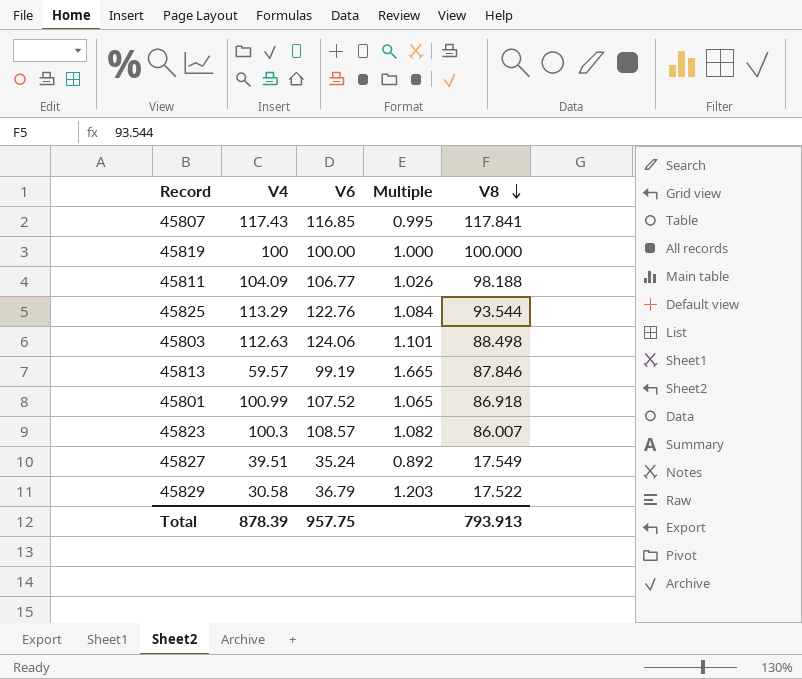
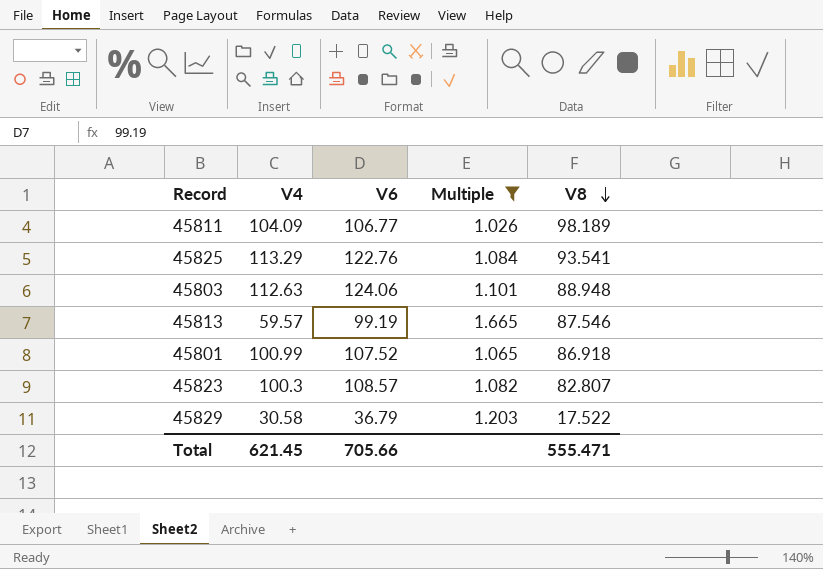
filter: none -> Multiple >= 1.026
45811 | V8: 98.188 -> 98.189
45825 | V8: 93.544 -> 93.541
45803 | V8: 88.498 -> 88.948
45813 | V8: 87.846 -> 87.546
45823 | V8: 86.007 -> 82.807
Total | V4: 878.39 -> 621.45
Total | V6: 957.75 -> 705.66
Total | V8: 793.913 -> 555.471

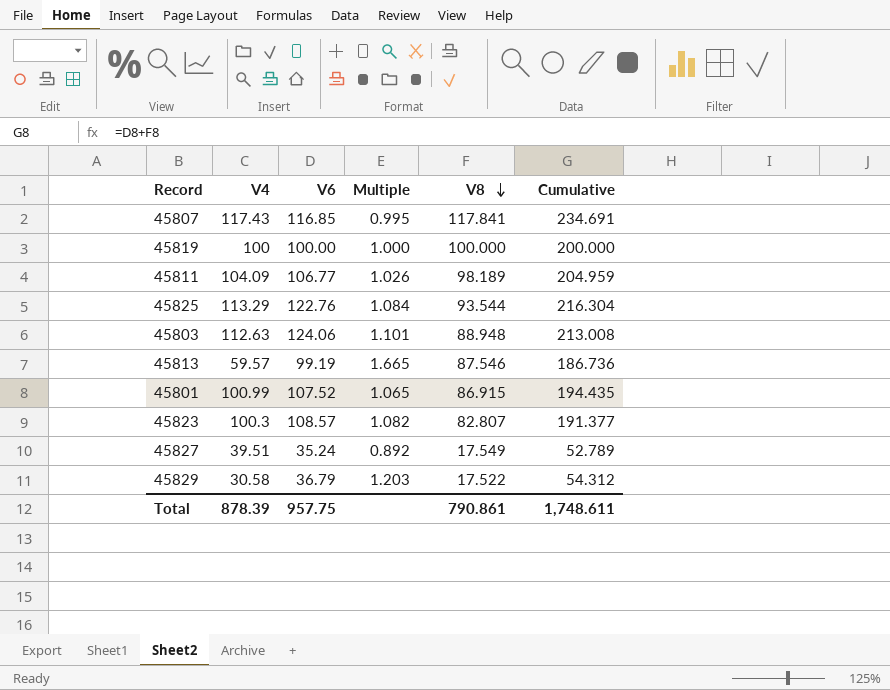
filter: Multiple >= 1.026 -> none
column Cumulative | formula: none -> [V6] + [V8]
45825 | V8: 93.541 -> 93.544
45801 | V8: 86.918 -> 86.915
Total | V4: 621.45 -> 878.39
Total | V6: 705.66 -> 957.75
Total | V8: 555.471 -> 790.861

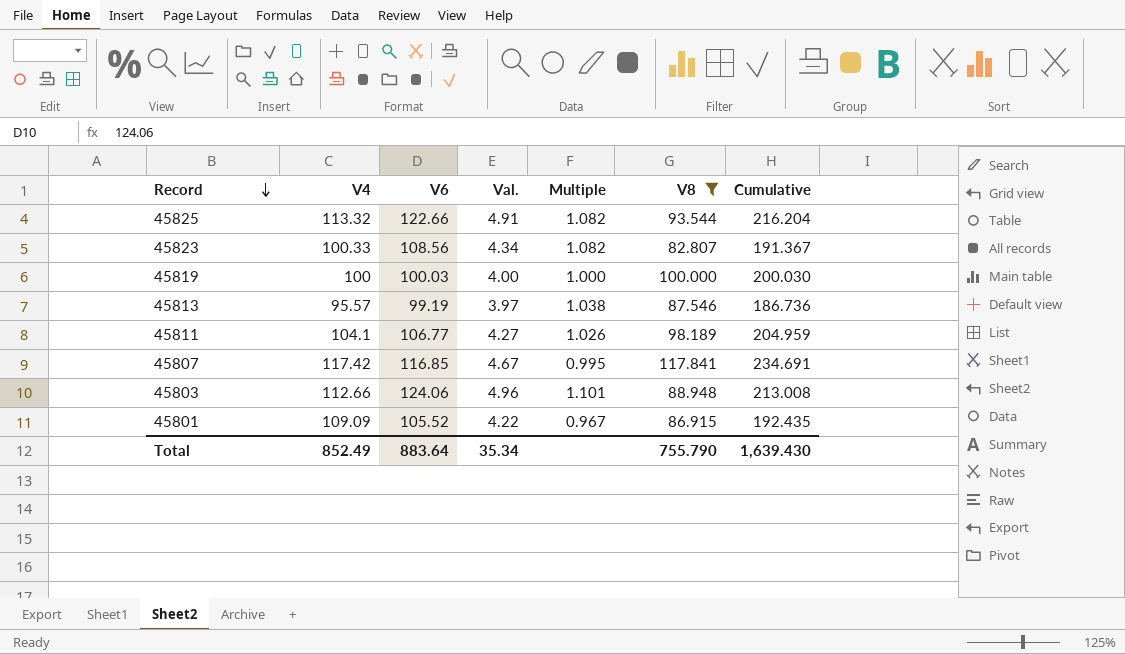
filter: none -> V8 >= 82.807
row order: V8 descending -> Record descending
column Val. | formula: none -> [V6] * 0.04
45825 | V4: 113.29 -> 113.32
45825 | V6: 122.76 -> 122.66
45825 | Multiple: 1.084 -> 1.082
45825 | Cumulative: 216.304 -> 216.204
45823 | V4: 100.3 -> 100.33
45823 | V6: 108.57 -> 108.56
45823 | Cumulative: 191.377 -> 191.367
45819 | V6: 100.00 -> 100.03
45819 | Cumulative: 200.000 -> 200.030
45813 | V4: 59.57 -> 95.57
45813 | Multiple: 1.665 -> 1.038
45811 | V4: 104.09 -> 104.1
45807 | V4: 117.43 -> 117.42
45803 | V4: 112.63 -> 112.66
45801 | V4: 100.99 -> 109.09
45801 | V6: 107.52 -> 105.52
45801 | Multiple: 1.065 -> 0.967
45801 | Cumulative: 194.435 -> 192.435
Total | V4: 878.39 -> 852.49
Total | V6: 957.75 -> 883.64
Total | V8: 790.861 -> 755.790
Total | Cumulative: 1,748.611 -> 1,639.430

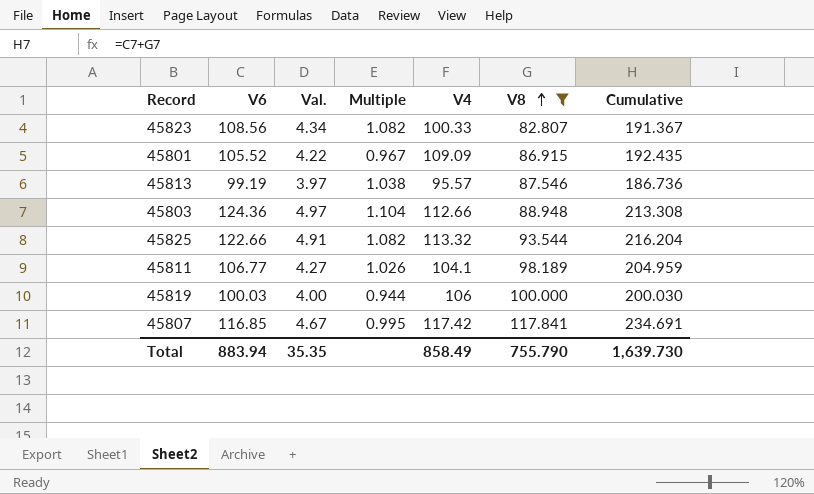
row order: Record descending -> V8 ascending
column V4 | position: 2 -> 5
45803 | V6: 124.06 -> 124.36
45803 | Val.: 4.96 -> 4.97
45803 | Multiple: 1.101 -> 1.104
45803 | Cumulative: 213.008 -> 213.308
45819 | Multiple: 1.000 -> 0.944
45819 | V4: 100 -> 106
Total | V6: 883.64 -> 883.94
Total | Val.: 35.34 -> 35.35
Total | V4: 852.49 -> 858.49
Total | Cumulative: 1,639.430 -> 1,639.730

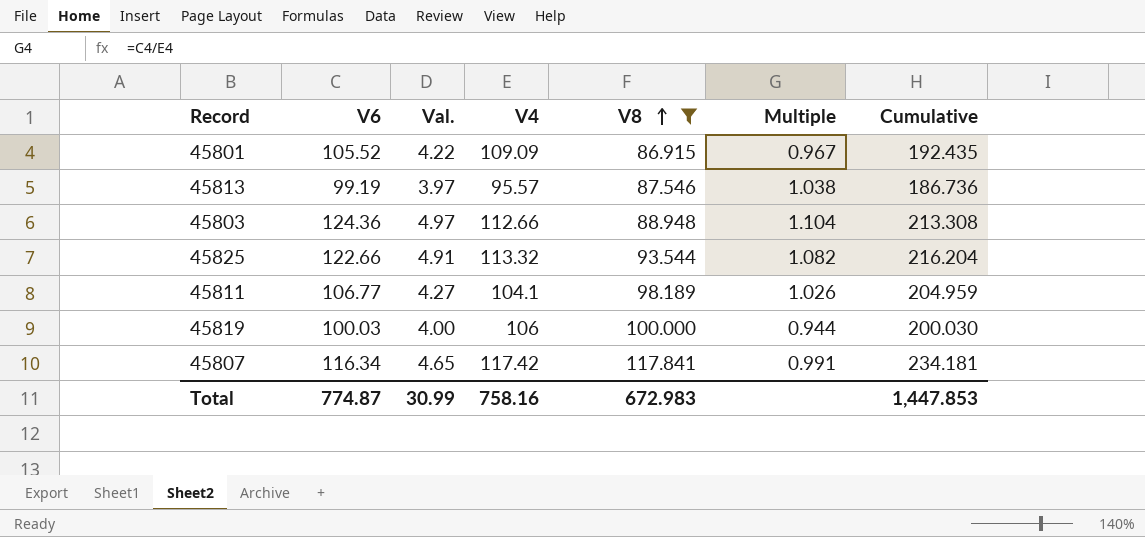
column Multiple | position: 4 -> 6
row 45823: 108.56 | 4.34 | 1.082 | 100.33 | 82.807 | 191.367 -> none
45807 | V6: 116.85 -> 116.34
45807 | Val.: 4.67 -> 4.65
45807 | Multiple: 0.995 -> 0.991
45807 | Cumulative: 234.691 -> 234.181
Total | V6: 883.94 -> 774.87
Total | Val.: 35.35 -> 30.99
Total | V4: 858.49 -> 758.16
Total | V8: 755.790 -> 672.983
Total | Cumulative: 1,639.730 -> 1,447.853

